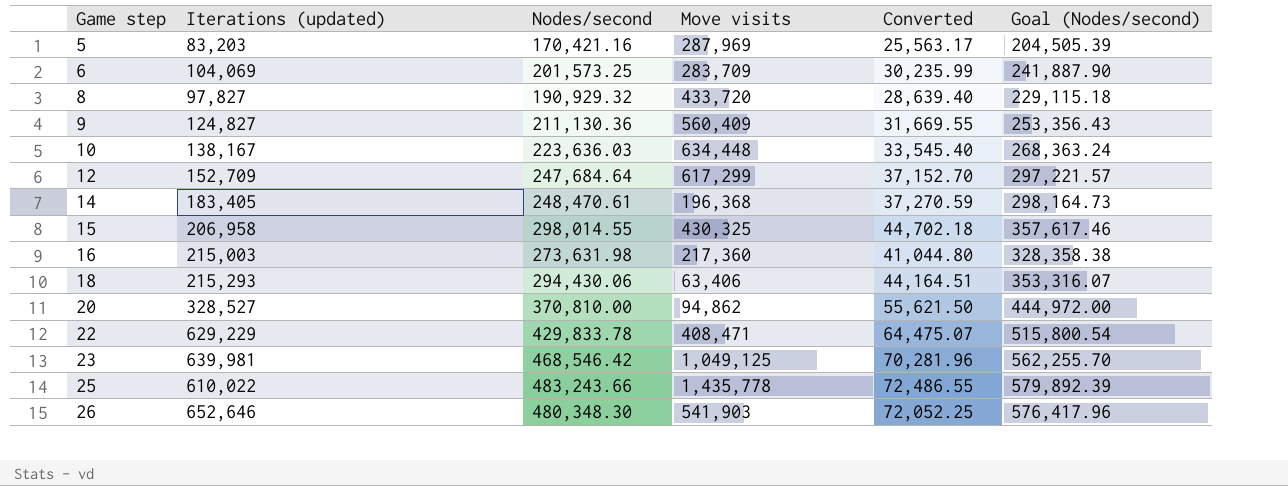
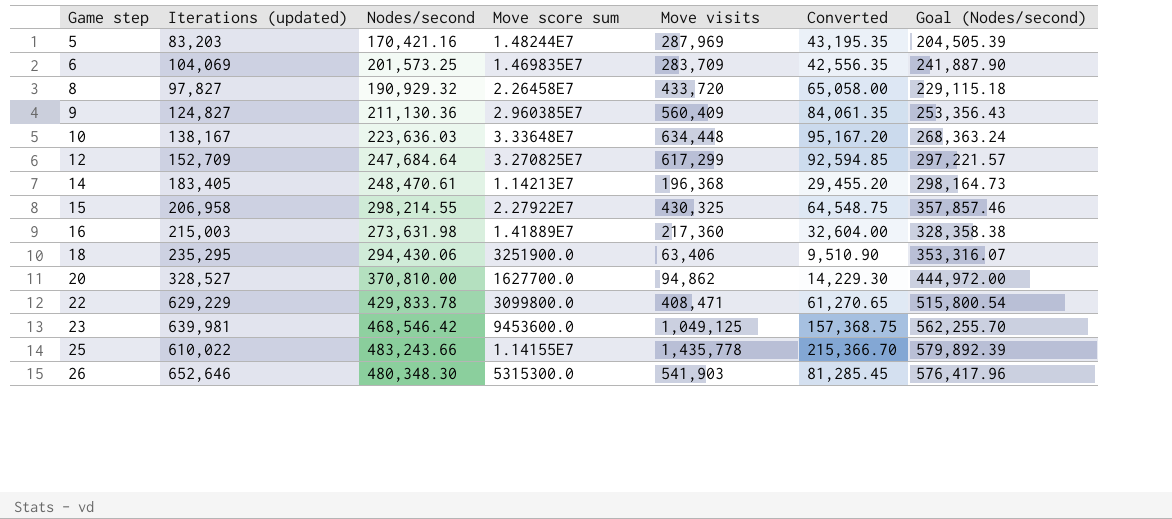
column Move score sum | position: none -> 4
column Converted | formula: [Nodes/second] * 0.15 -> [Move visits] * 0.15
15 | Nodes/second: 298,014.55 -> 298,214.55
15 | Goal (Nodes/second): 357,617.46 -> 357,857.46
18 | Iterations (updated): 215,293 -> 235,295

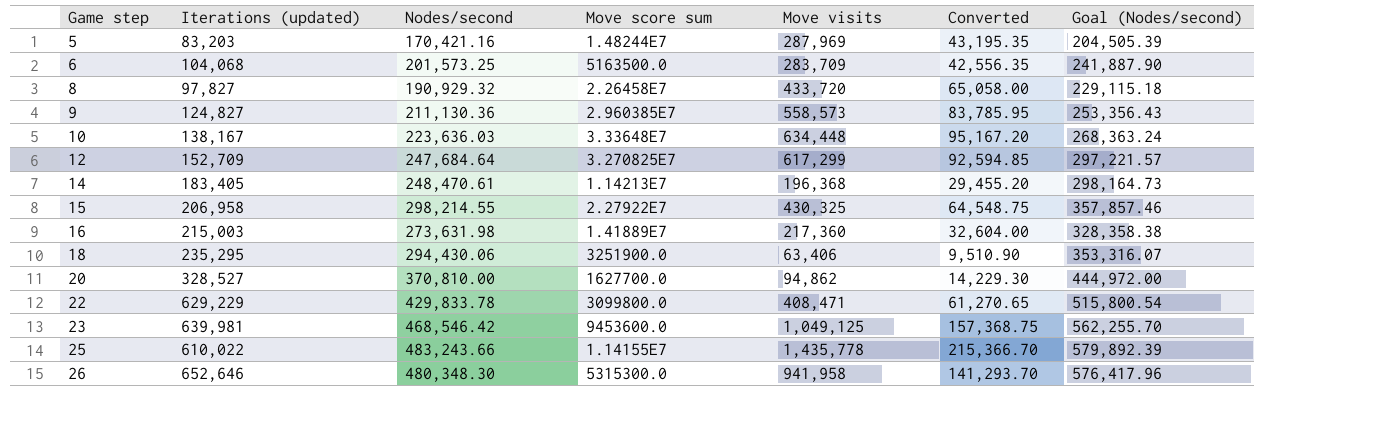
6 | Iterations (updated): 104,069 -> 104,068
6 | Move score sum: 1.469835E7 -> 5163500.0
9 | Move visits: 560,409 -> 558,573
9 | Converted: 84,061.35 -> 83,785.95
26 | Move visits: 541,903 -> 941,958
26 | Converted: 81,285.45 -> 141,293.70

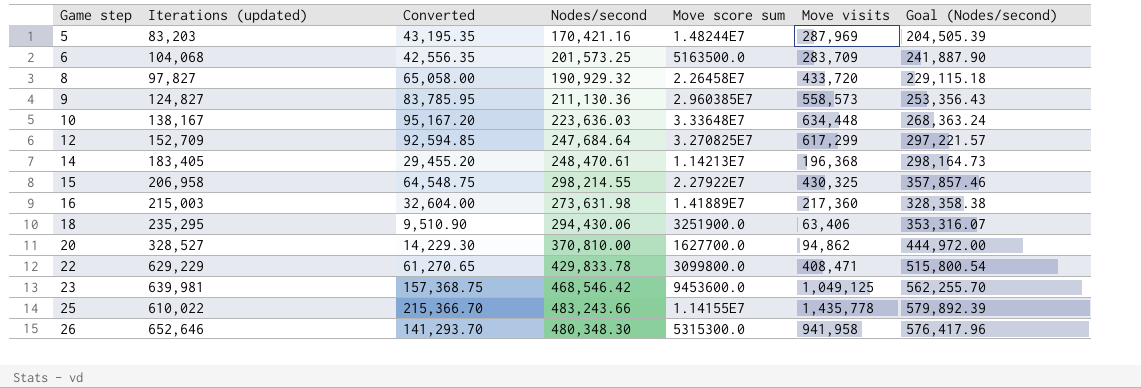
column Converted | position: 6 -> 3

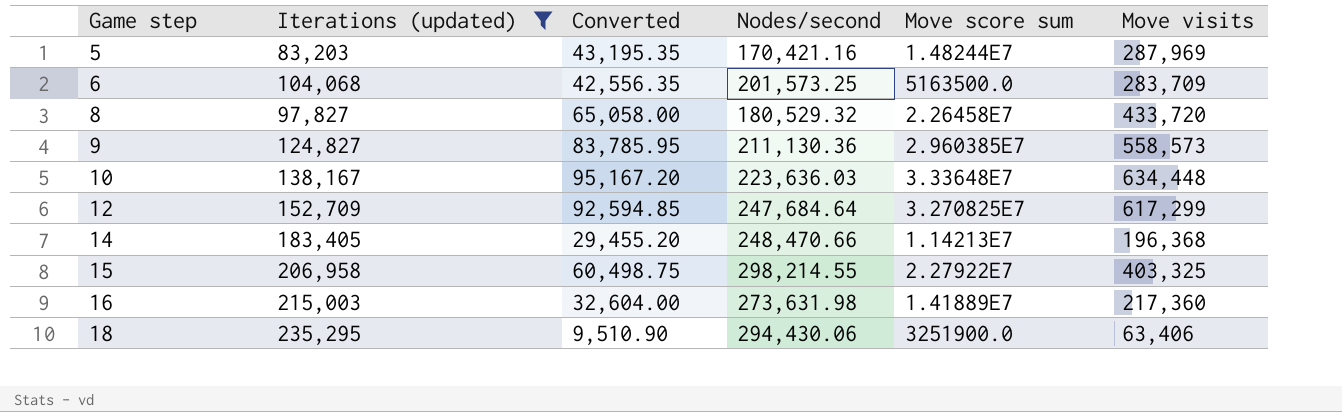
filter: none -> Iterations (updated) <= 235,295
column Goal (Nodes/second) | formula: [Nodes/second] * 1.2 -> none
8 | Nodes/second: 190,929.32 -> 180,529.32
14 | Nodes/second: 248,470.61 -> 248,470.66
15 | Converted: 64,548.75 -> 60,498.75
15 | Move visits: 430,325 -> 403,325

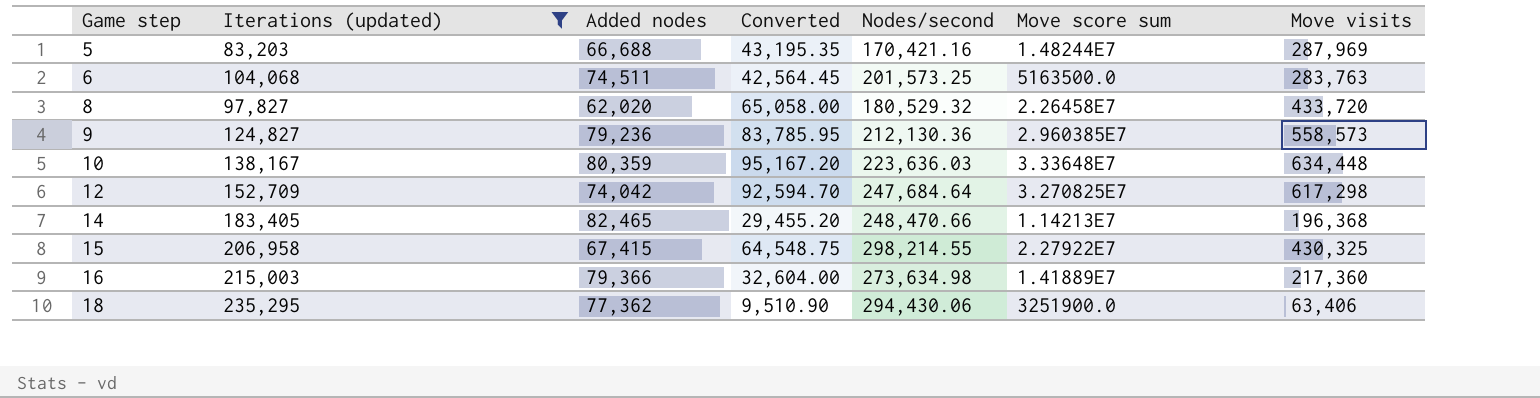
column Added nodes | position: none -> 3
6 | Converted: 42,556.35 -> 42,564.45
6 | Move visits: 283,709 -> 283,763
9 | Nodes/second: 211,130.36 -> 212,130.36
12 | Converted: 92,594.85 -> 92,594.70
12 | Move visits: 617,299 -> 617,298
15 | Converted: 60,498.75 -> 64,548.75
15 | Move visits: 403,325 -> 430,325
16 | Nodes/second: 273,631.98 -> 273,634.98

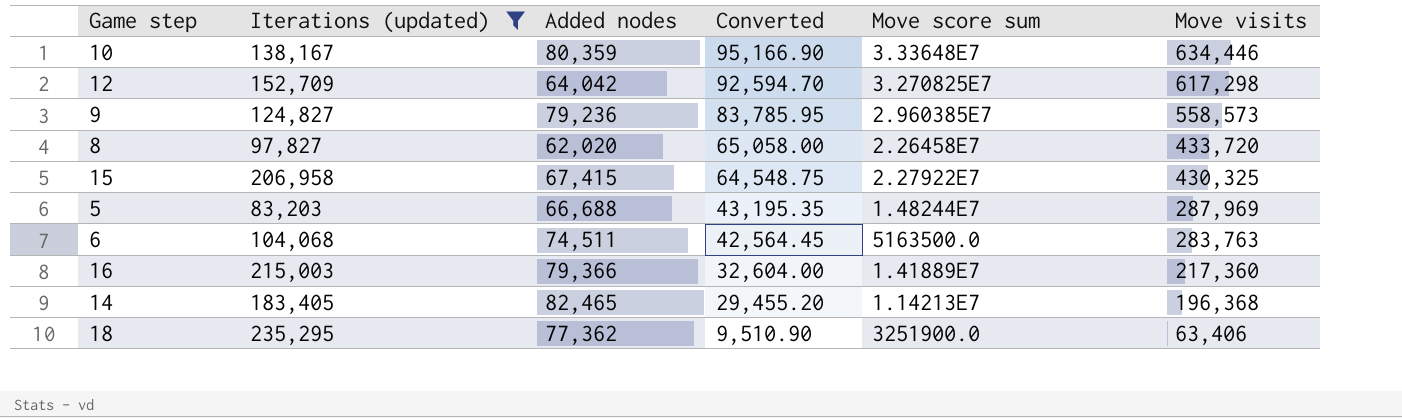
row order: Game step ascending -> Converted descending
column Nodes/second | position: 5 -> none
10 | Converted: 95,167.20 -> 95,166.90
10 | Move visits: 634,448 -> 634,446
12 | Added nodes: 74,042 -> 64,042

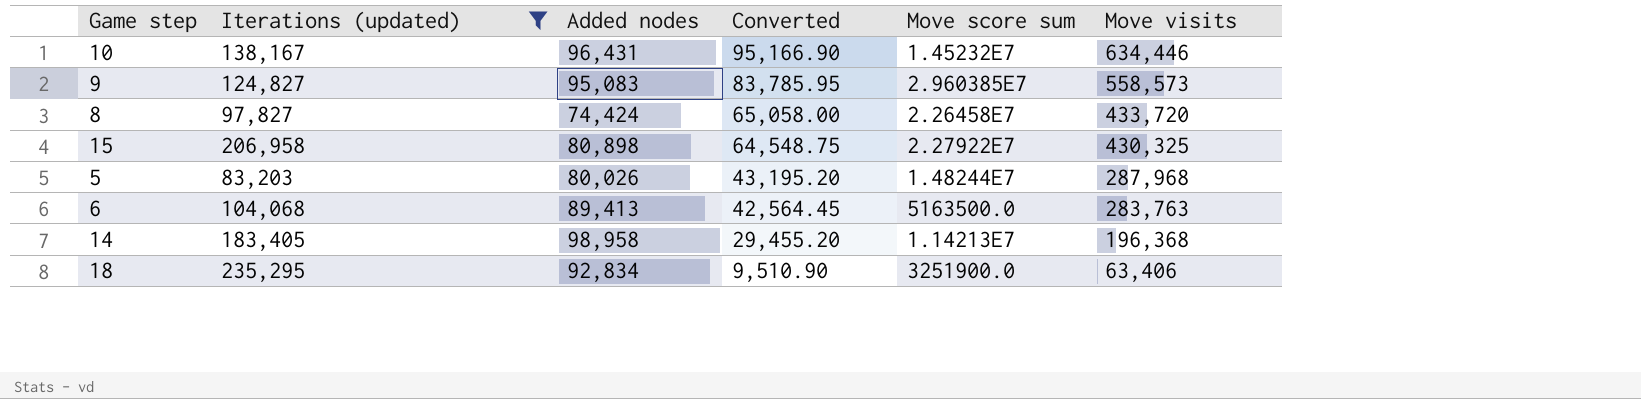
row 12: 152,709 | 64,042 | 92,594.70 | 3.270825E7 | 617,298 -> none
row 16: 215,003 | 79,366 | 32,604.00 | 1.41889E7 | 217,360 -> none
10 | Added nodes: 80,359 -> 96,431
10 | Move score sum: 3.33648E7 -> 1.45232E7
9 | Added nodes: 79,236 -> 95,083
8 | Added nodes: 62,020 -> 74,424
15 | Added nodes: 67,415 -> 80,898
5 | Added nodes: 66,688 -> 80,026
5 | Converted: 43,195.35 -> 43,195.20
5 | Move visits: 287,969 -> 287,968
6 | Added nodes: 74,511 -> 89,413
14 | Added nodes: 82,465 -> 98,958
18 | Added nodes: 77,362 -> 92,834

